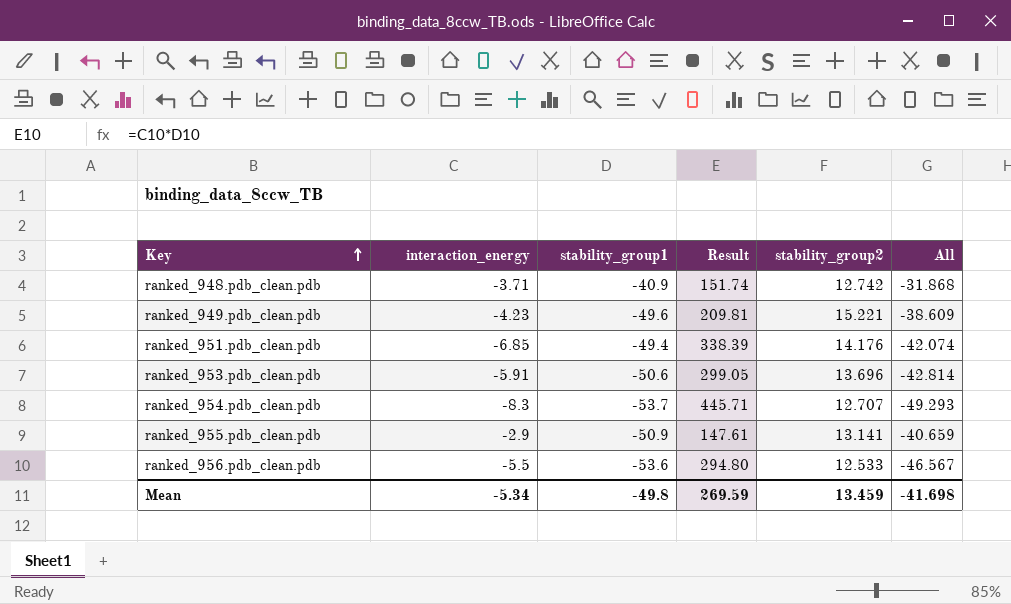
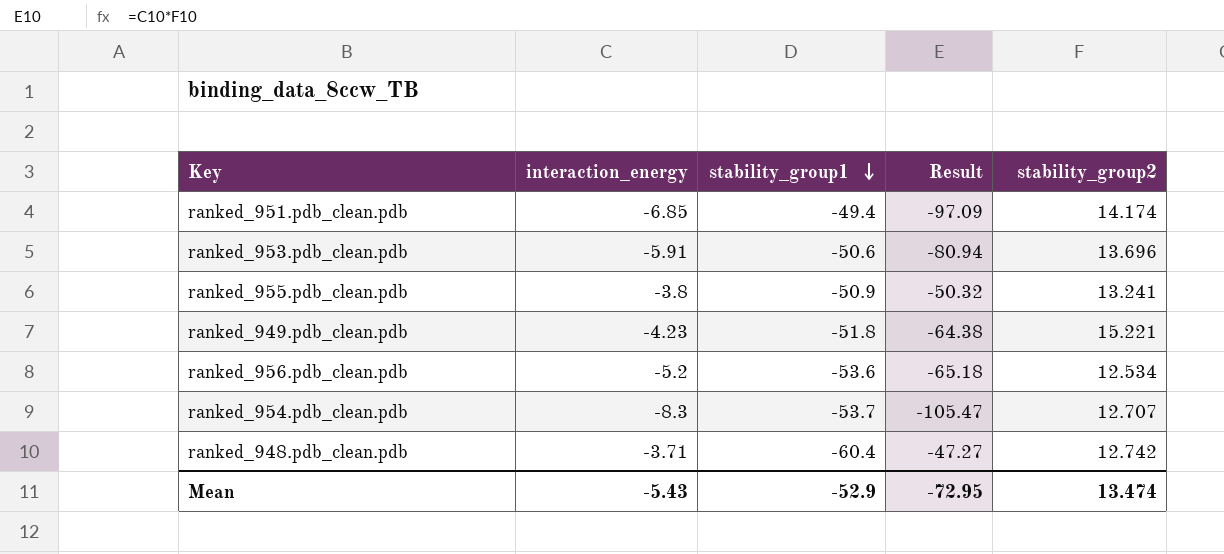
row order: Key ascending -> stability_group1 descending
column All | formula: [interaction_energy] + [stability_group1] + [stability_group2] -> none
column Result | formula: [interaction_energy] * [stability_group1] -> [interaction_energy] * [stability_group2]
ranked_951.pdb_clean.pdb | stability_group2: 14.176 -> 14.174
ranked_955.pdb_clean.pdb | interaction_energy: -2.9 -> -3.8
ranked_955.pdb_clean.pdb | stability_group2: 13.141 -> 13.241
ranked_949.pdb_clean.pdb | stability_group1: -49.6 -> -51.8
ranked_956.pdb_clean.pdb | interaction_energy: -5.5 -> -5.2
ranked_956.pdb_clean.pdb | stability_group2: 12.533 -> 12.534
ranked_948.pdb_clean.pdb | stability_group1: -40.9 -> -60.4
Mean | interaction_energy: -5.34 -> -5.43
Mean | stability_group1: -49.8 -> -52.9
Mean | Result: 269.59 -> -72.95
Mean | stability_group2: 13.459 -> 13.474

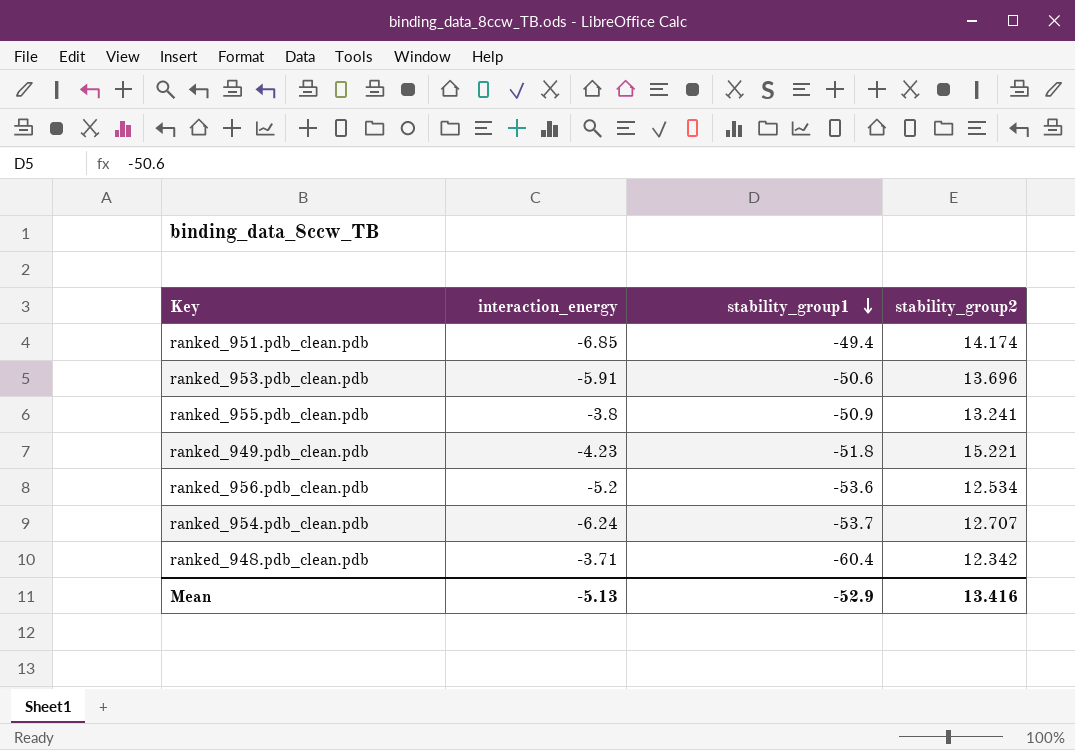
column Result | formula: [interaction_energy] * [stability_group2] -> none
ranked_954.pdb_clean.pdb | interaction_energy: -8.3 -> -6.24
ranked_948.pdb_clean.pdb | stability_group2: 12.742 -> 12.342
Mean | interaction_energy: -5.43 -> -5.13
Mean | stability_group2: 13.474 -> 13.416

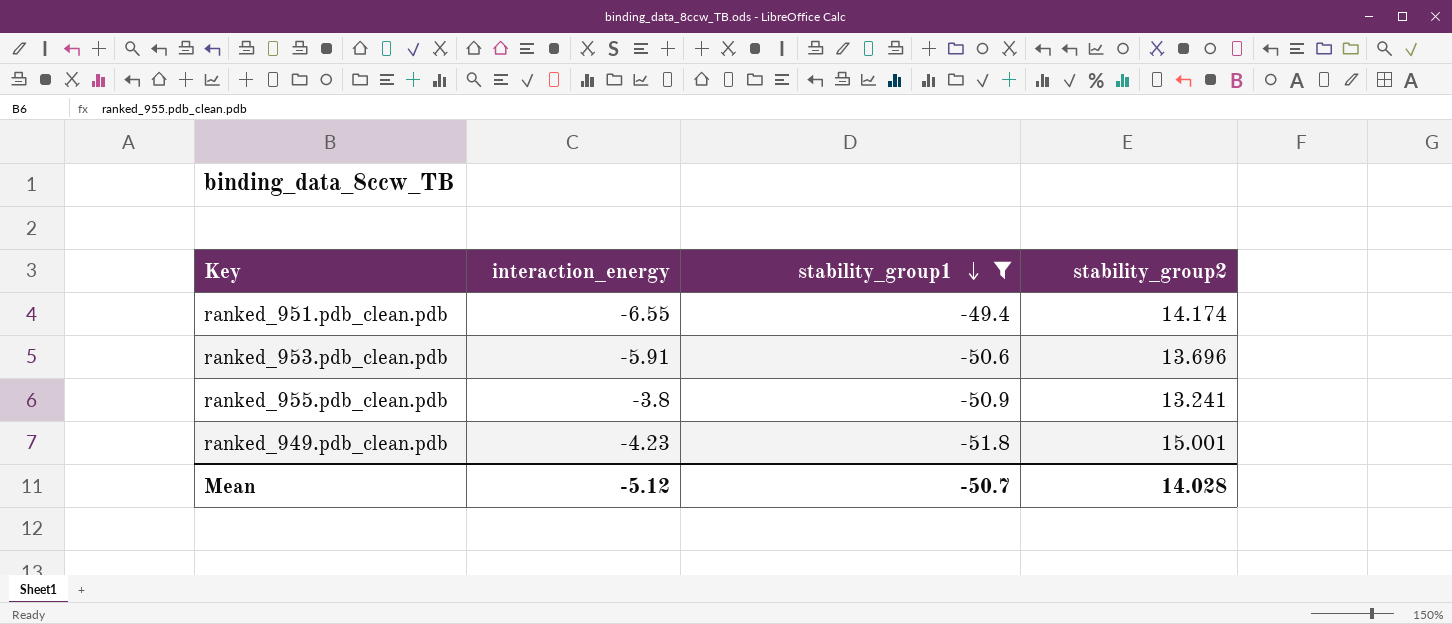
filter: none -> stability_group1 >= -51.8
ranked_951.pdb_clean.pdb | interaction_energy: -6.85 -> -6.55
ranked_949.pdb_clean.pdb | stability_group2: 15.221 -> 15.001
Mean | interaction_energy: -5.13 -> -5.12
Mean | stability_group1: -52.9 -> -50.7
Mean | stability_group2: 13.416 -> 14.028

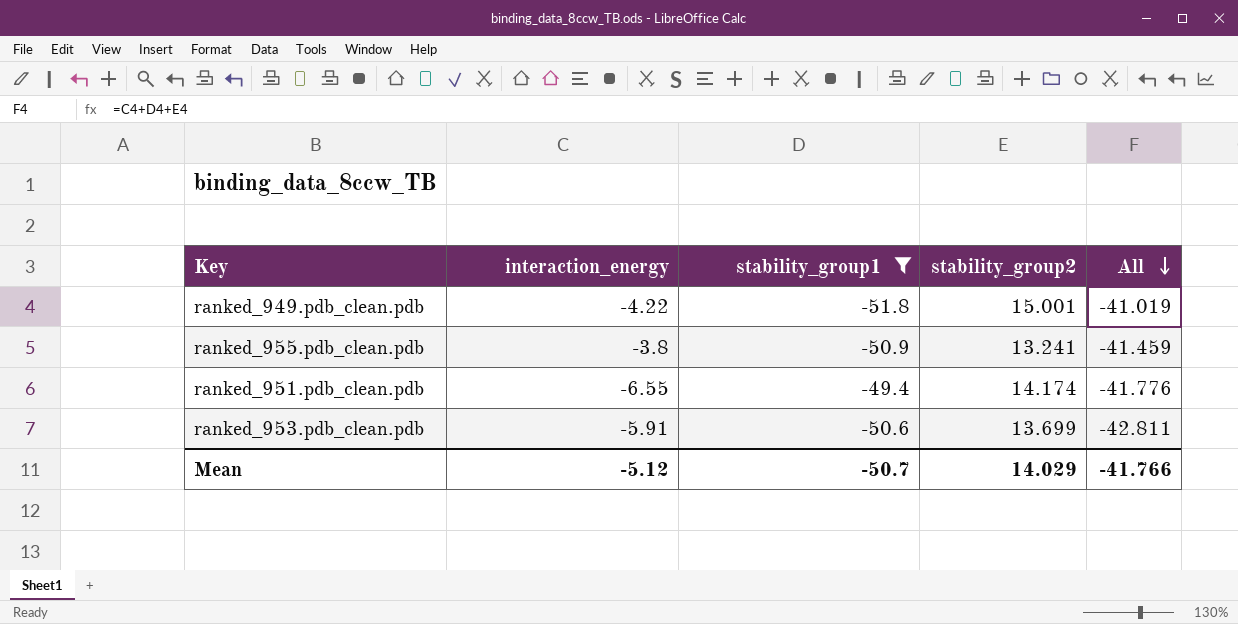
row order: stability_group1 descending -> All descending
column All | formula: none -> [interaction_energy] + [stability_group1] + [stability_group2]
ranked_949.pdb_clean.pdb | interaction_energy: -4.23 -> -4.22
ranked_953.pdb_clean.pdb | stability_group2: 13.696 -> 13.699
Mean | stability_group2: 14.028 -> 14.029

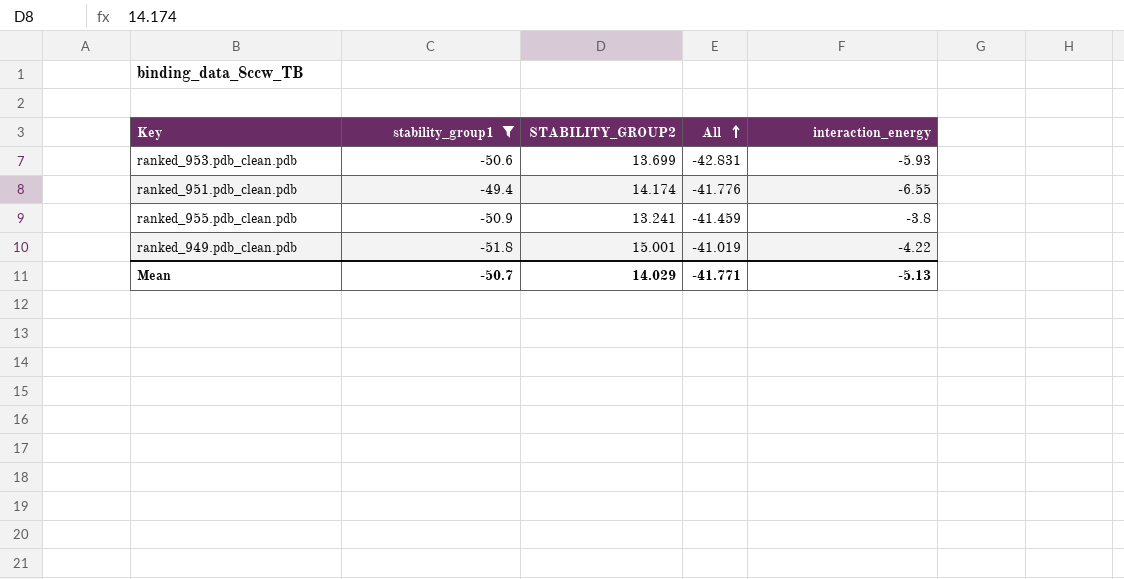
row order: All descending -> All ascending
column name: stability_group2 -> STABILITY_GROUP2
column interaction_energy | position: 2 -> 5
ranked_953.pdb_clean.pdb | All: -42.811 -> -42.831
ranked_953.pdb_clean.pdb | interaction_energy: -5.91 -> -5.93
Mean | All: -41.766 -> -41.771
Mean | interaction_energy: -5.12 -> -5.13

